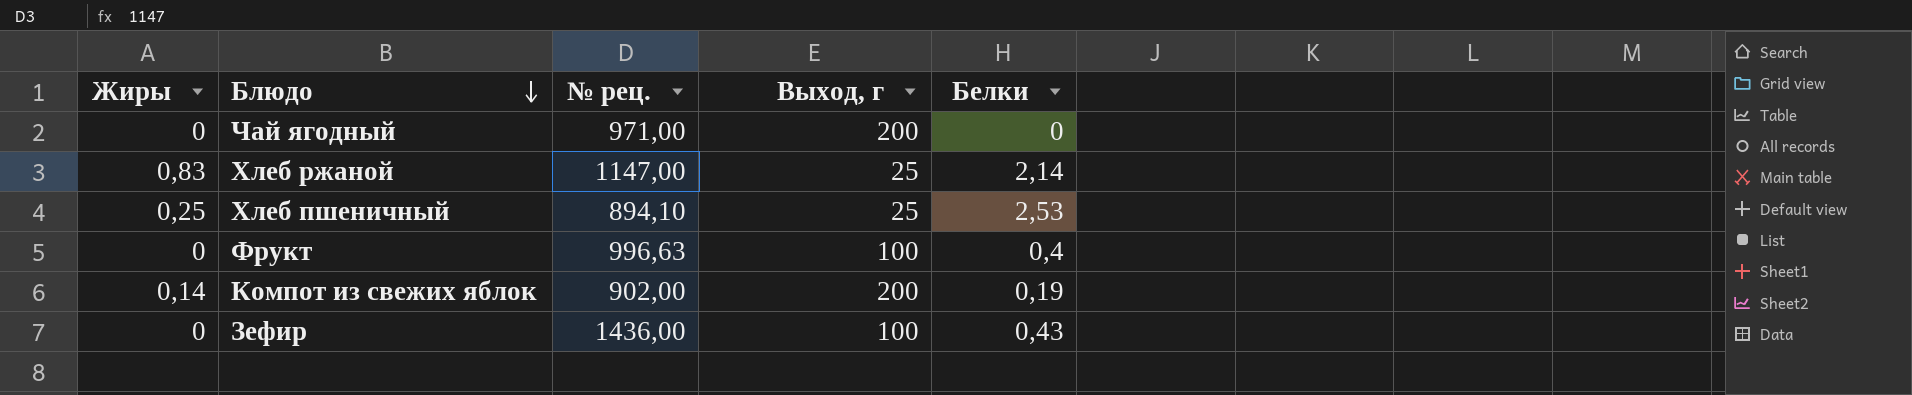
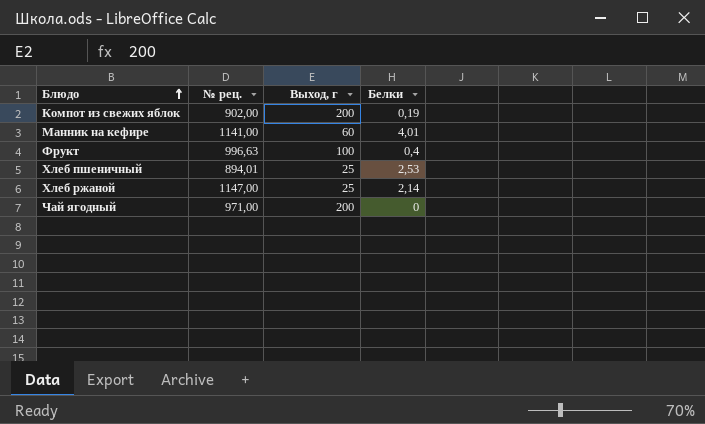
row order: Блюдо descending -> Блюдо ascending
column Жиры | position: 1 -> none
row Зефир: 0 | 1436,00 | 100 | 0,43 -> none
row Манник на кефире: none -> 1141,00 | 60 | 4,01
Хлеб пшеничный | № рец.: 894,10 -> 894,01

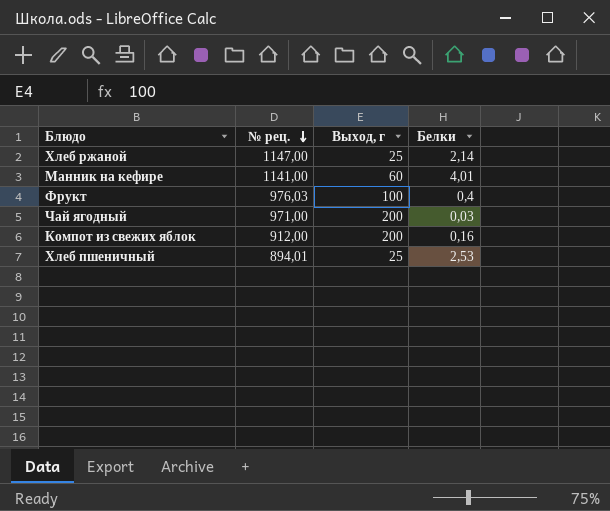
row order: Блюдо ascending -> № рец. descending
Фрукт | № рец.: 996,63 -> 976,03
Чай ягодный | Белки: 0 -> 0,03
Компот из свежих яблок | № рец.: 902,00 -> 912,00
Компот из свежих яблок | Белки: 0,19 -> 0,16

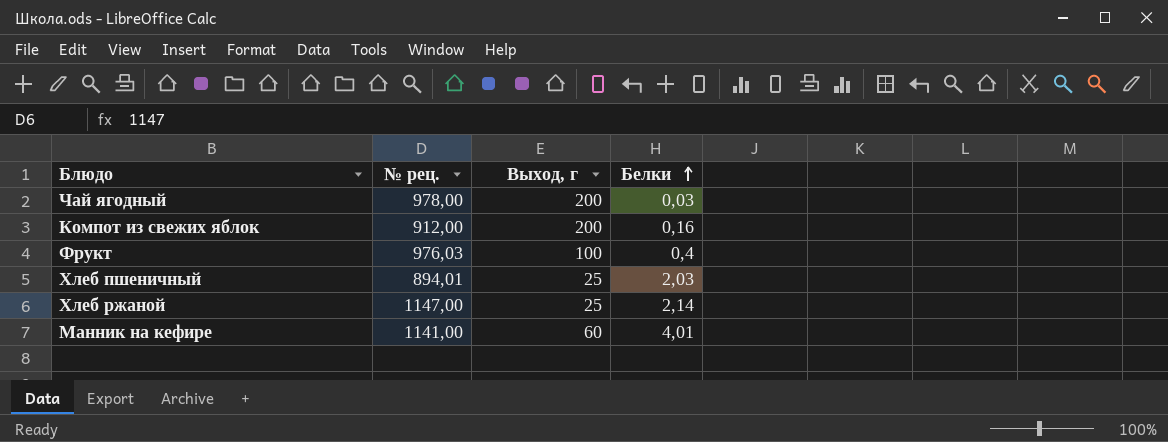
row order: № рец. descending -> Белки ascending
Чай ягодный | № рец.: 971,00 -> 978,00
Хлеб пшеничный | Белки: 2,53 -> 2,03

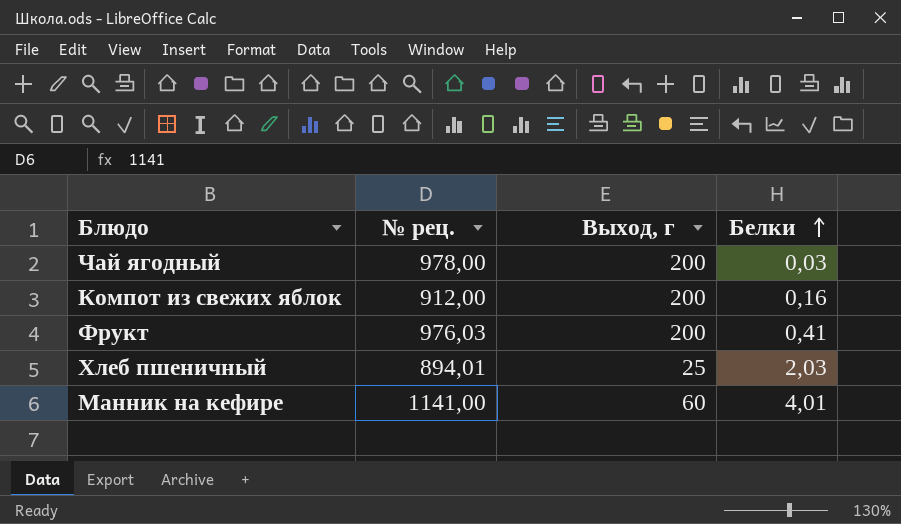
row Хлеб ржаной: 1147,00 | 25 | 2,14 -> none
Фрукт | Выход, г: 100 -> 200
Фрукт | Белки: 0,4 -> 0,41

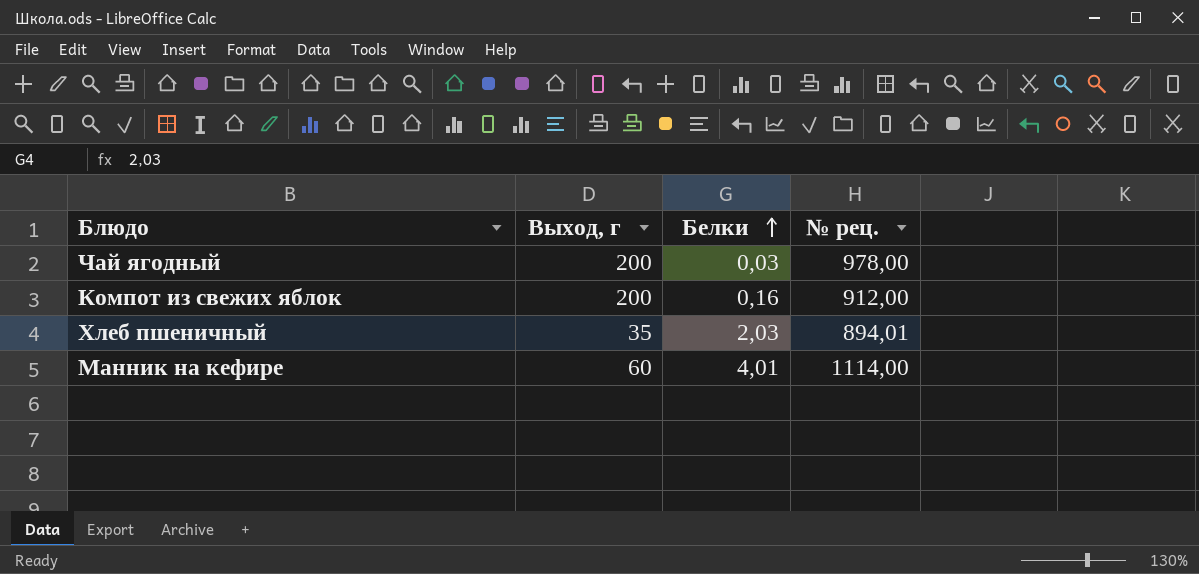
column № рец. | position: 2 -> 4
row Фрукт: 976,03 | 200 | 0,41 -> none
Хлеб пшеничный | Выход, г: 25 -> 35
Манник на кефире | № рец.: 1141,00 -> 1114,00

